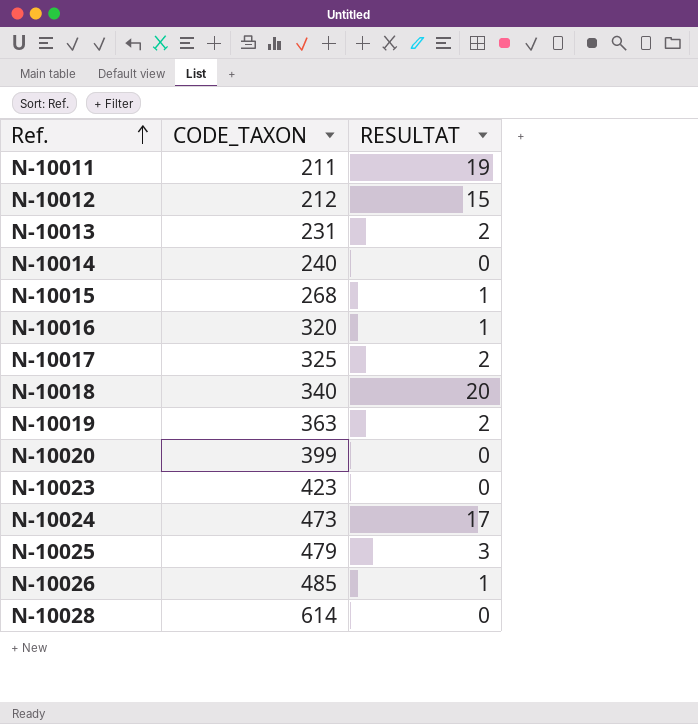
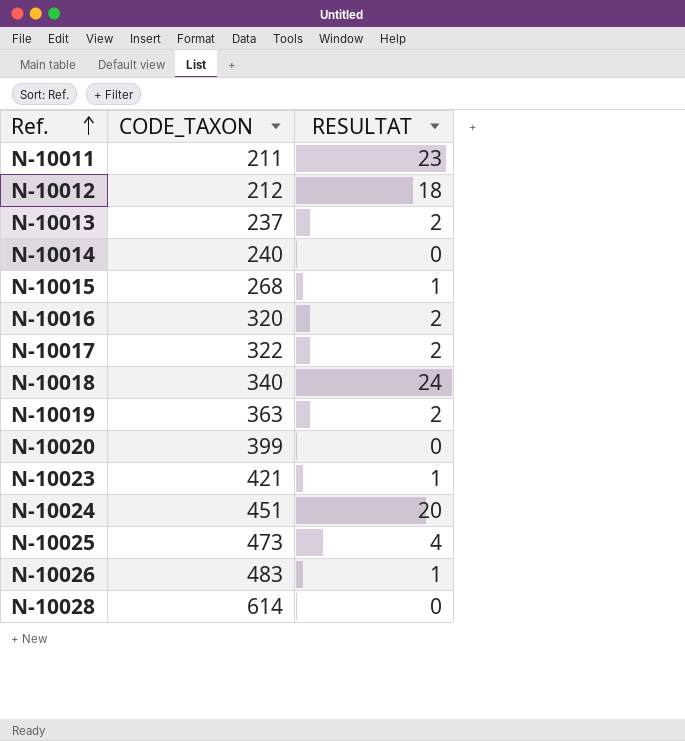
N-10011 | RESULTAT: 19 -> 23
N-10012 | RESULTAT: 15 -> 18
N-10013 | CODE_TAXON: 231 -> 237
N-10016 | RESULTAT: 1 -> 2
N-10017 | CODE_TAXON: 325 -> 322
N-10018 | RESULTAT: 20 -> 24
N-10023 | CODE_TAXON: 423 -> 421
N-10023 | RESULTAT: 0 -> 1
N-10024 | CODE_TAXON: 473 -> 451
N-10024 | RESULTAT: 17 -> 20
N-10025 | CODE_TAXON: 479 -> 473
N-10025 | RESULTAT: 3 -> 4
N-10026 | CODE_TAXON: 485 -> 483

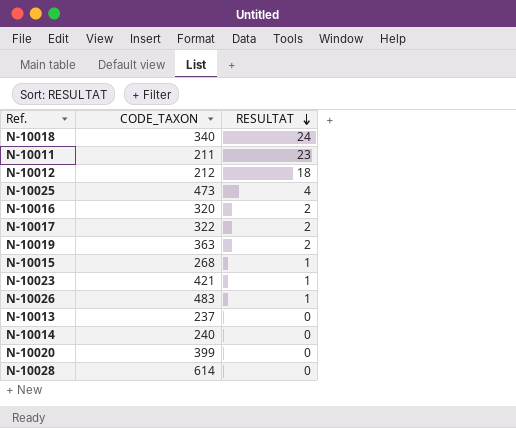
row order: Ref. ascending -> RESULTAT descending
row N-10024: 451 | 20 -> none
N-10013 | RESULTAT: 2 -> 0

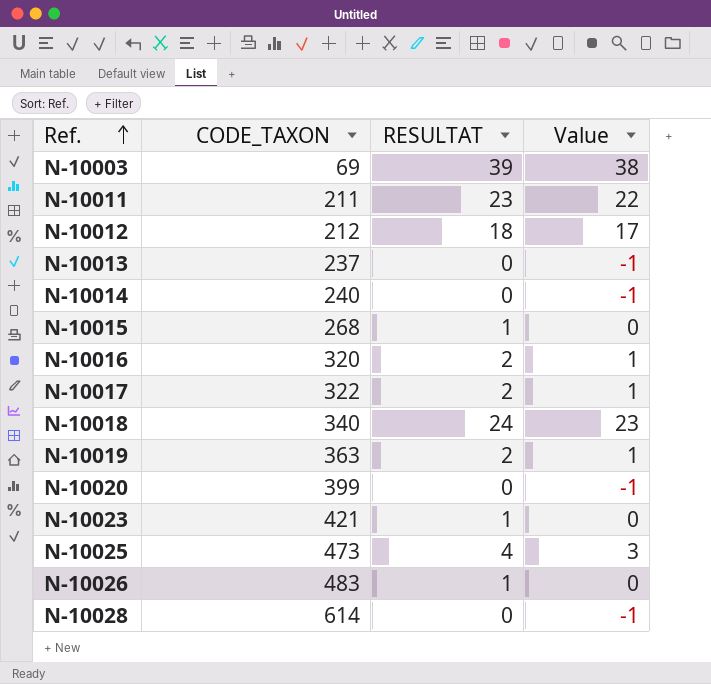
row order: RESULTAT descending -> Ref. ascending
column Value | formula: none -> [RESULTAT] - 1
row N-10003: none -> 69 | 39 | 38

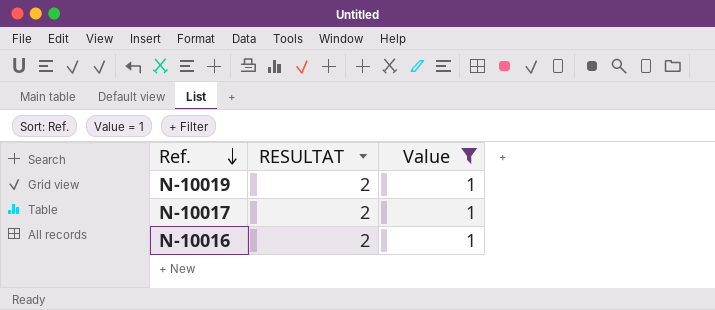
filter: none -> Value = 1
row order: Ref. ascending -> Ref. descending
column CODE_TAXON | position: 2 -> none

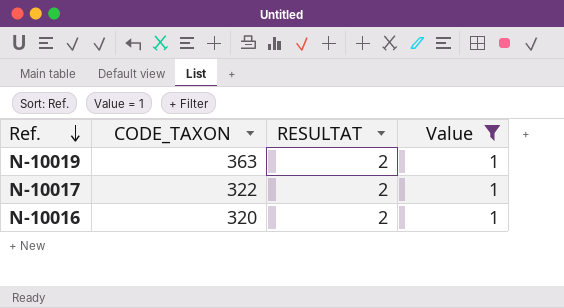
column CODE_TAXON | position: none -> 2

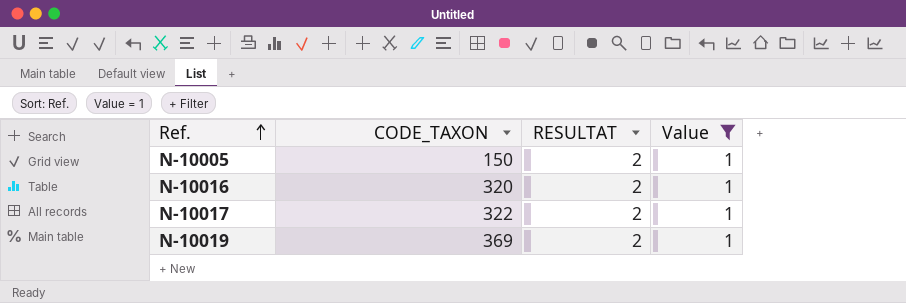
row order: Ref. descending -> Ref. ascending
row N-10005: none -> 150 | 2 | 1
N-10019 | CODE_TAXON: 363 -> 369

